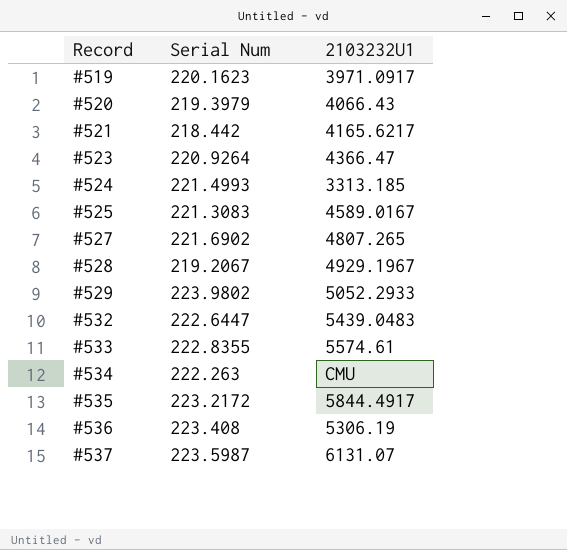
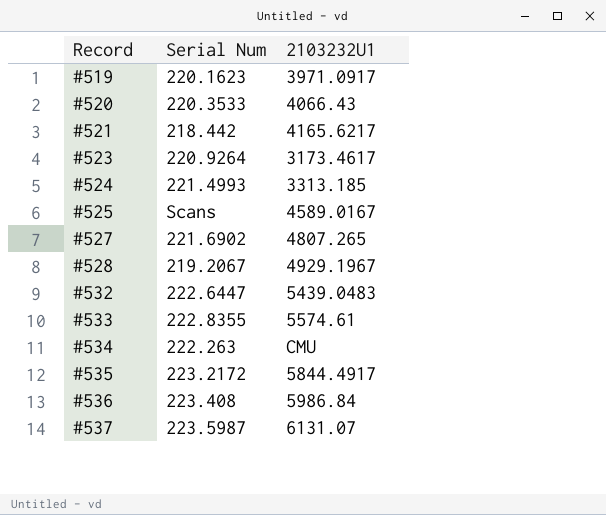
row #529: 223.9802 | 5052.2933 -> none
#520 | Serial Num: 219.3979 -> 220.3533
#523 | 2103232U1: 4366.47 -> 3173.4617
#525 | Serial Num: 221.3083 -> Scans
#536 | 2103232U1: 5306.19 -> 5986.84

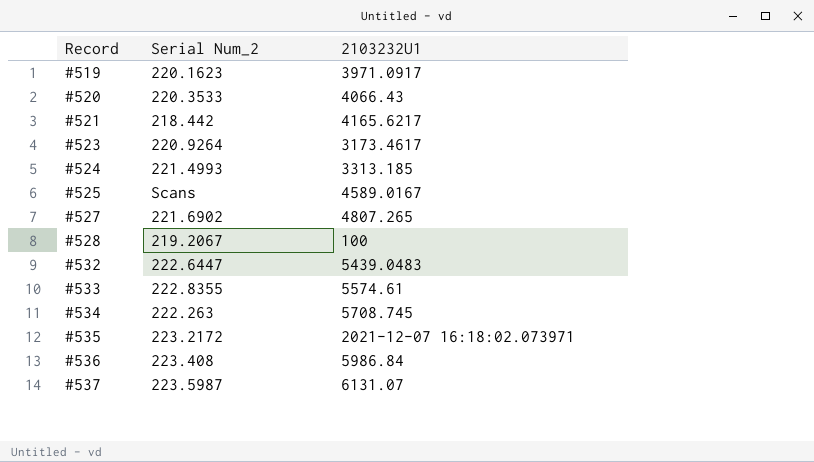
column name: Serial Num -> Serial Num_2
#528 | 2103232U1: 4929.1967 -> 100
#534 | 2103232U1: CMU -> 5708.745
#535 | 2103232U1: 5844.4917 -> 2021-12-07 16:18:02.073971

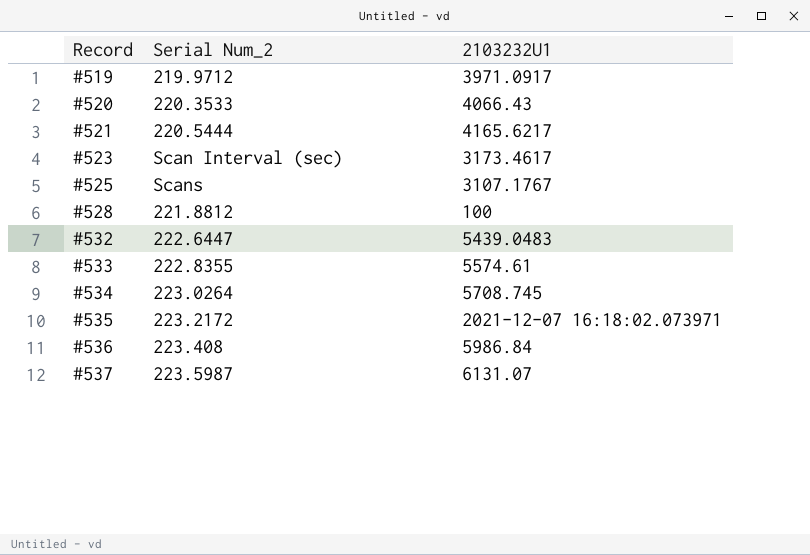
row #524: 221.4993 | 3313.185 -> none
row #527: 221.6902 | 4807.265 -> none
#519 | Serial Num_2: 220.1623 -> 219.9712
#521 | Serial Num_2: 218.442 -> 220.5444
#523 | Serial Num_2: 220.9264 -> Scan Interval (sec)
#525 | 2103232U1: 4589.0167 -> 3107.1767
#528 | Serial Num_2: 219.2067 -> 221.8812
#534 | Serial Num_2: 222.263 -> 223.0264

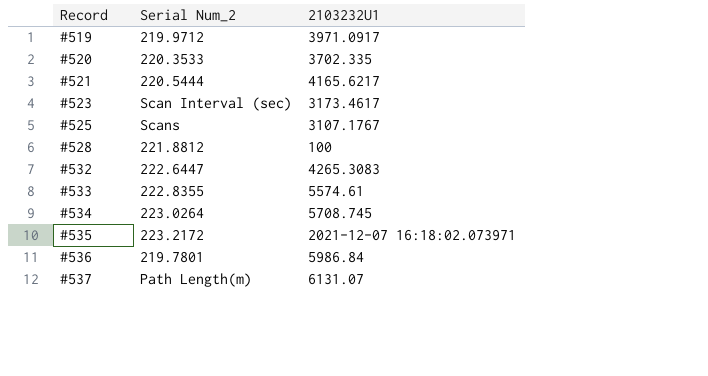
#520 | 2103232U1: 4066.43 -> 3702.335
#532 | 2103232U1: 5439.0483 -> 4265.3083
#536 | Serial Num_2: 223.408 -> 219.7801
#537 | Serial Num_2: 223.5987 -> Path Length(m)

